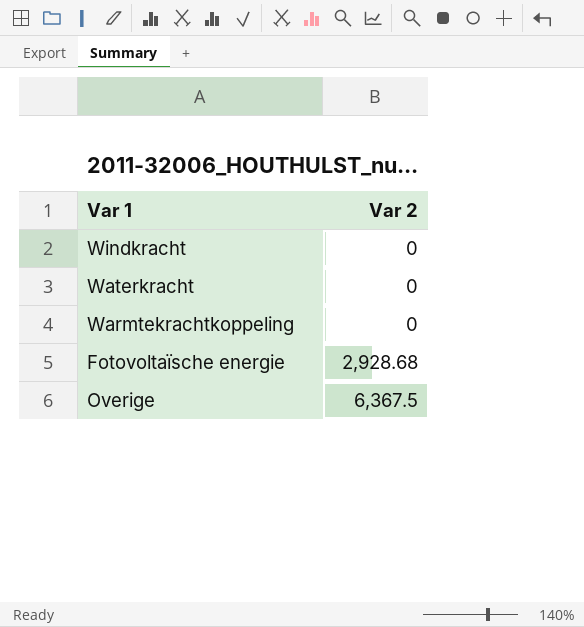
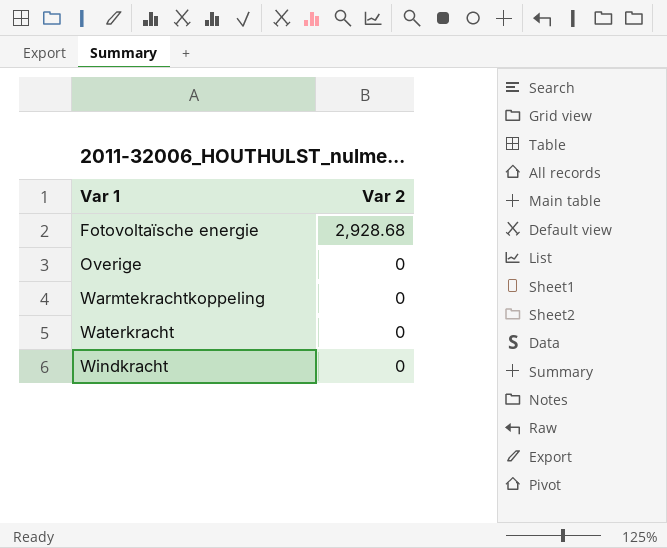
row order: Var 2 ascending -> Var 1 ascending
Overige | Var 2: 6,367.5 -> 0

